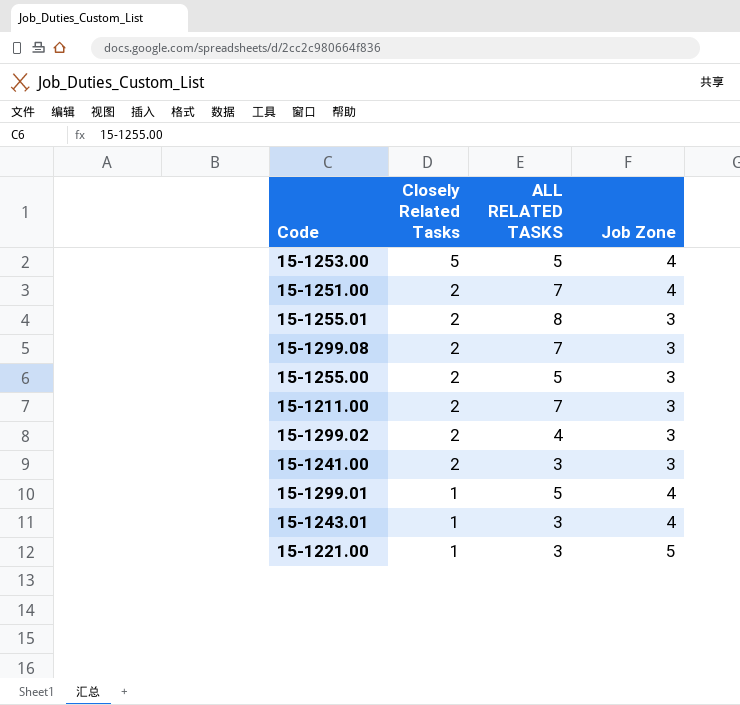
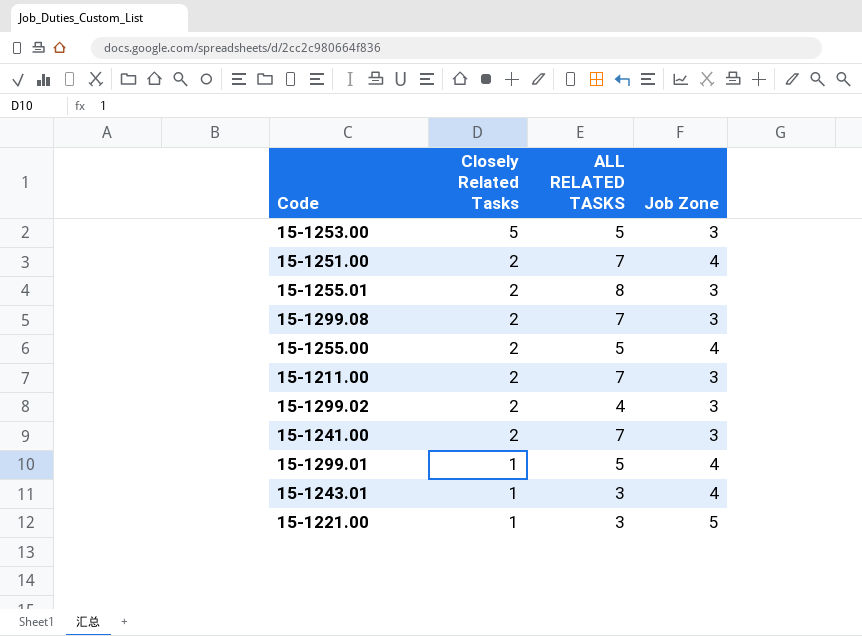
15-1253.00 | Job Zone: 4 -> 3
15-1255.00 | Job Zone: 3 -> 4
15-1241.00 | ALL RELATED TASKS: 3 -> 7

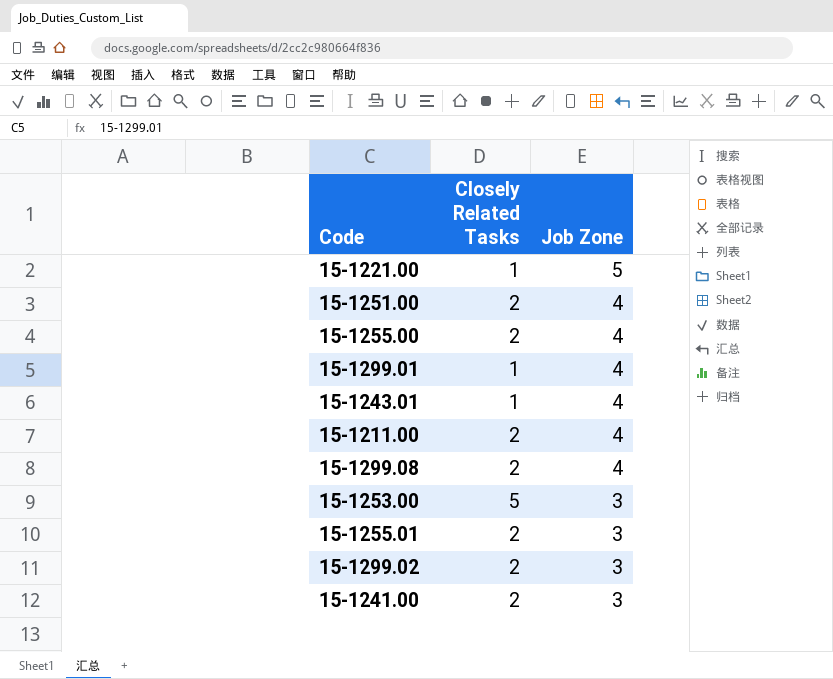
row order: Closely Related Tasks descending -> Job Zone descending
column ALL RELATED TASKS | position: 3 -> none
15-1211.00 | Job Zone: 3 -> 4
15-1299.08 | Job Zone: 3 -> 4

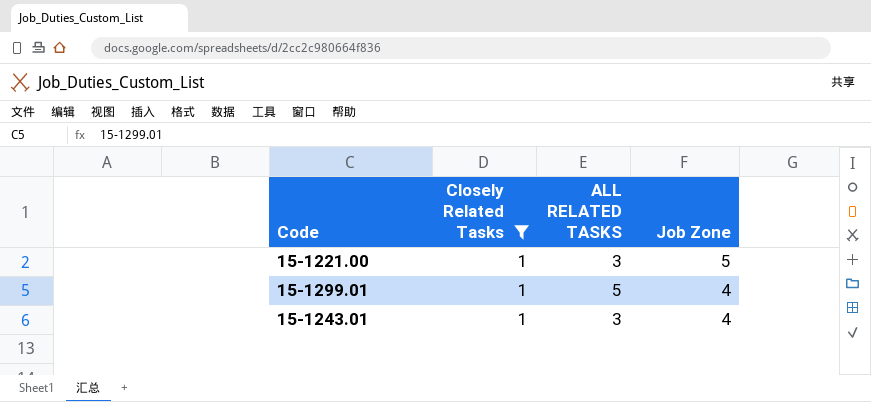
filter: none -> Closely Related Tasks = 1
column ALL RELATED TASKS | position: none -> 3

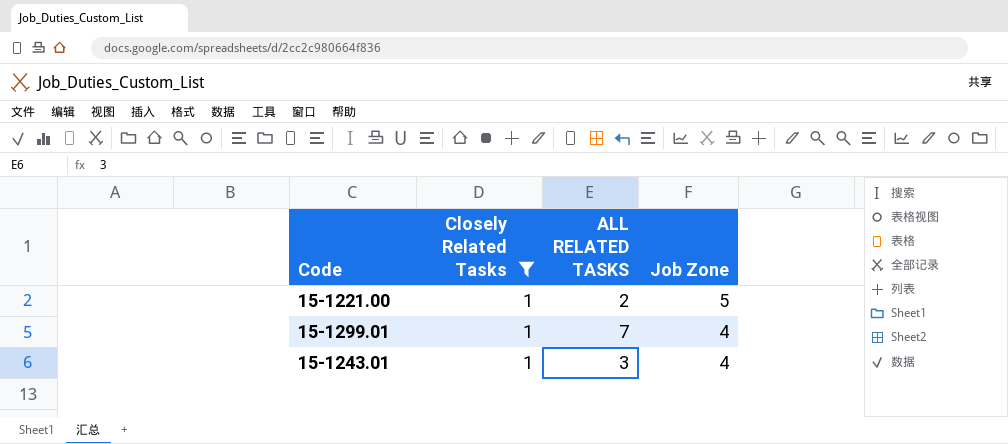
15-1221.00 | ALL RELATED TASKS: 3 -> 2
15-1299.01 | ALL RELATED TASKS: 5 -> 7

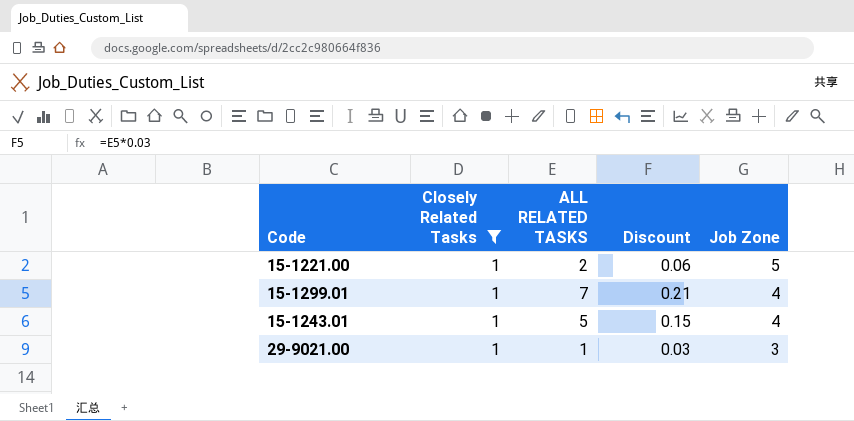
column Discount | formula: none -> [ALL RELATED TASKS] * 0.03
15-1243.01 | ALL RELATED TASKS: 3 -> 5
row 29-9021.00: none -> 1 | 1 | 0.03 | 3

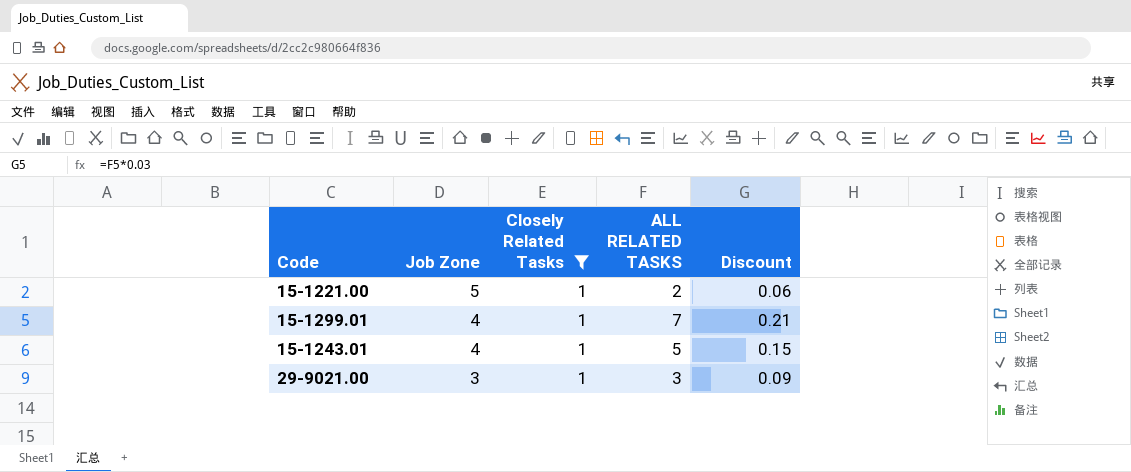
column Job Zone | position: 5 -> 2
29-9021.00 | ALL RELATED TASKS: 1 -> 3
29-9021.00 | Discount: 0.03 -> 0.09

